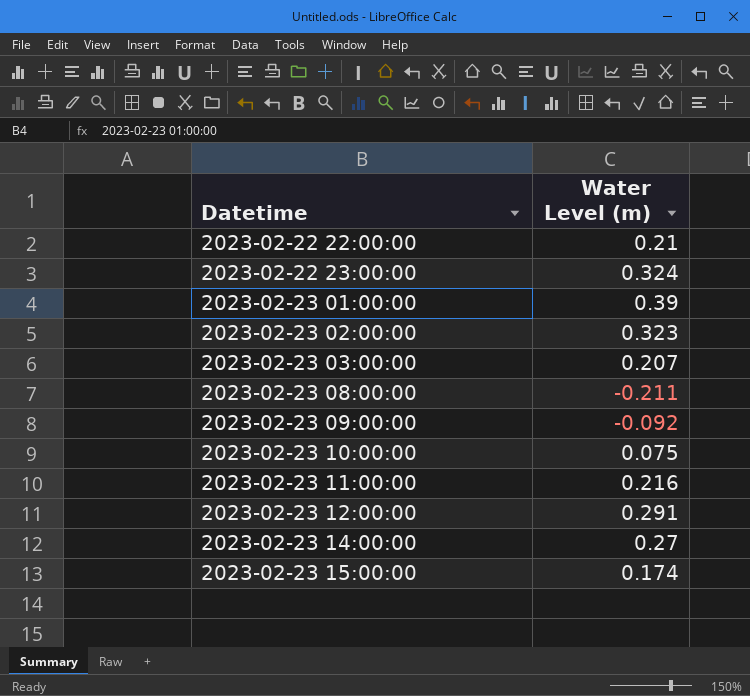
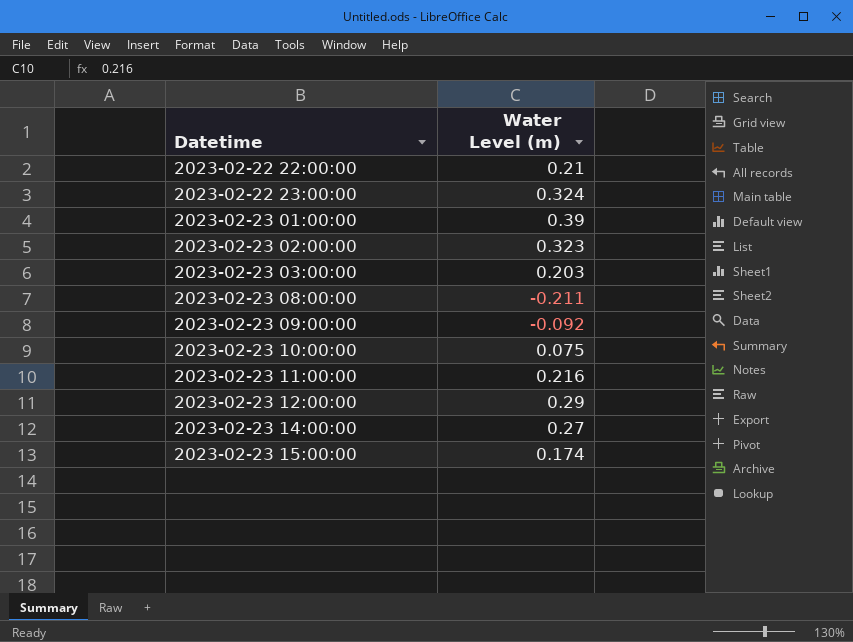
2023-02-23 03:00:00 | Water Level (m): 0.207 -> 0.203
2023-02-23 12:00:00 | Water Level (m): 0.291 -> 0.29

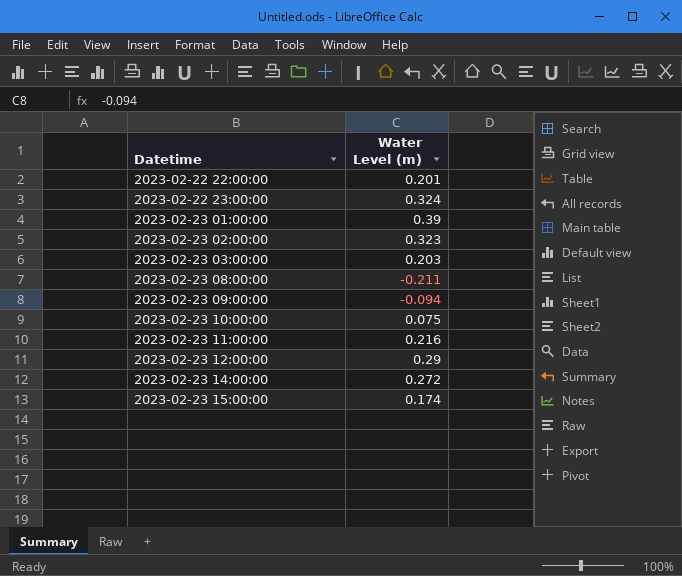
2023-02-22 22:00:00 | Water Level (m): 0.21 -> 0.201
2023-02-23 09:00:00 | Water Level (m): -0.092 -> -0.094
2023-02-23 14:00:00 | Water Level (m): 0.27 -> 0.272

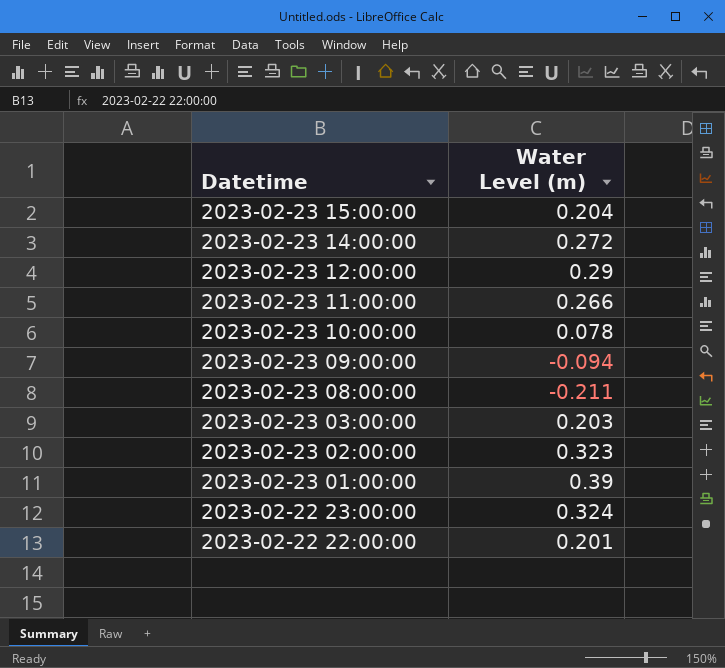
row order: Datetime ascending -> Datetime descending
2023-02-23 15:00:00 | Water Level (m): 0.174 -> 0.204
2023-02-23 11:00:00 | Water Level (m): 0.216 -> 0.266
2023-02-23 10:00:00 | Water Level (m): 0.075 -> 0.078

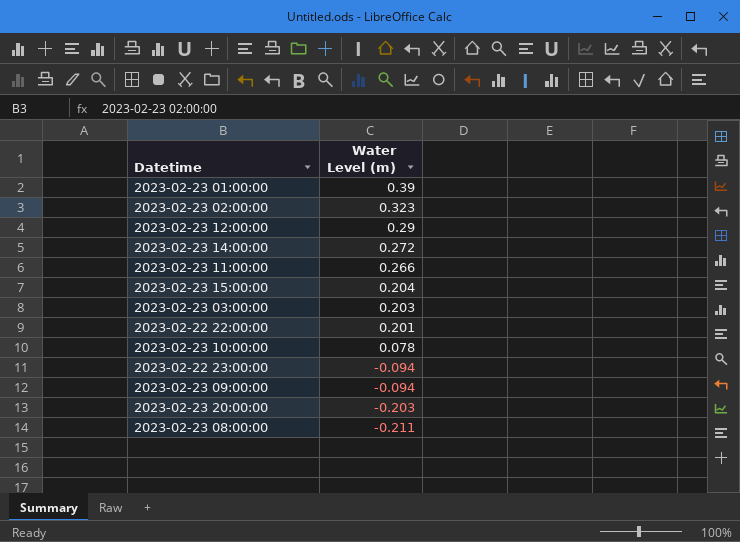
row order: Datetime descending -> Water Level (m) descending
2023-02-22 23:00:00 | Water Level (m): 0.324 -> -0.094
row 2023-02-23 20:00:00: none -> -0.203

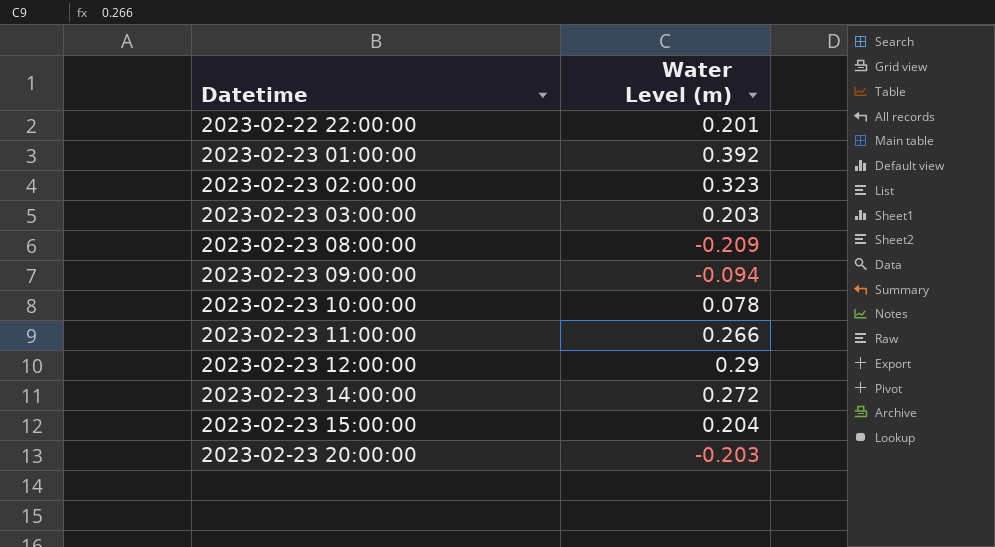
row order: Water Level (m) descending -> Datetime ascending
row 2023-02-22 23:00:00: -0.094 -> none
2023-02-23 01:00:00 | Water Level (m): 0.39 -> 0.392
2023-02-23 08:00:00 | Water Level (m): -0.211 -> -0.209

